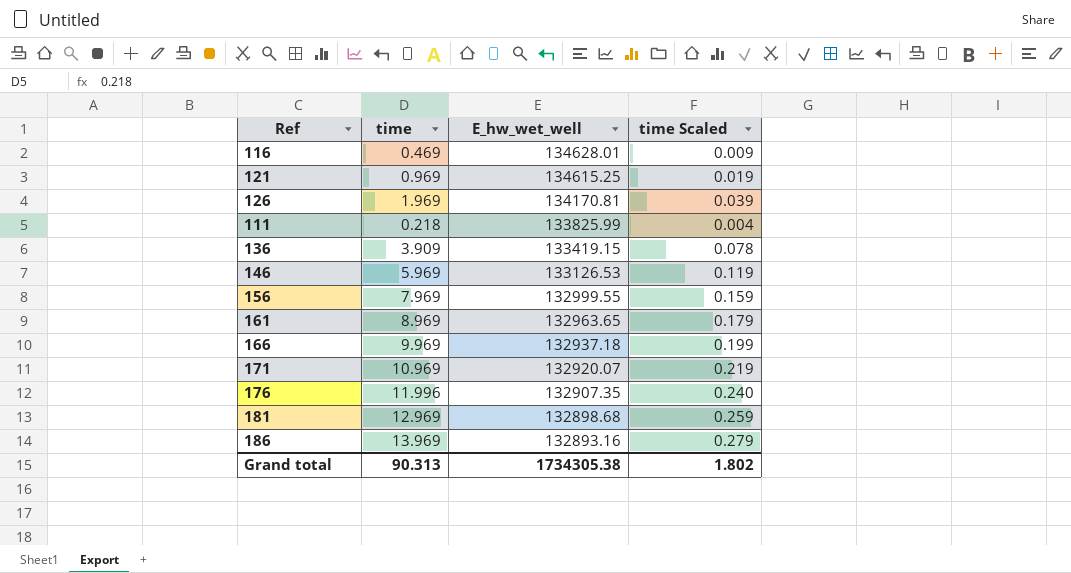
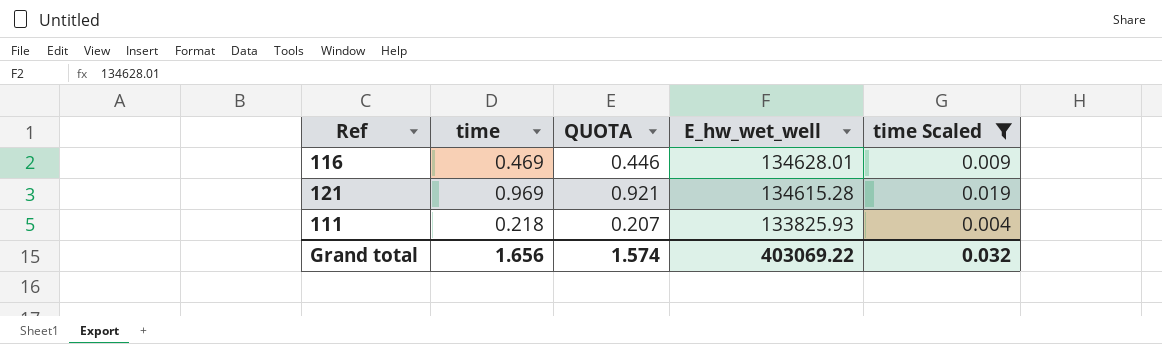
filter: none -> time Scaled <= 0.019
column QUOTA | formula: none -> [time] * 0.95
121 | E_hw_wet_well: 134615.25 -> 134615.28
111 | E_hw_wet_well: 133825.99 -> 133825.93
Grand total | time: 90.313 -> 1.656
Grand total | E_hw_wet_well: 1734305.38 -> 403069.22
Grand total | time Scaled: 1.802 -> 0.032

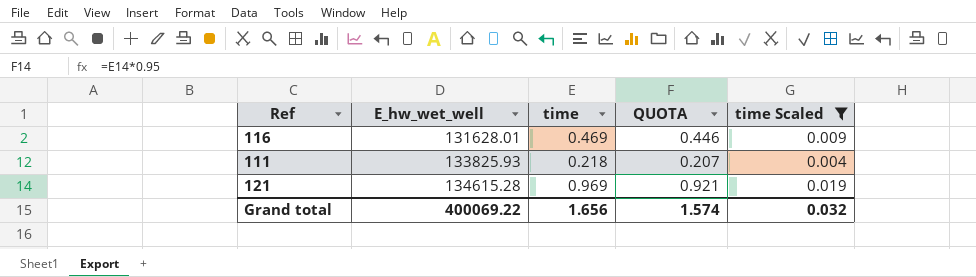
row order: E_hw_wet_well descending -> E_hw_wet_well ascending
column E_hw_wet_well | position: 4 -> 2
116 | E_hw_wet_well: 134628.01 -> 131628.01
Grand total | E_hw_wet_well: 403069.22 -> 400069.22

